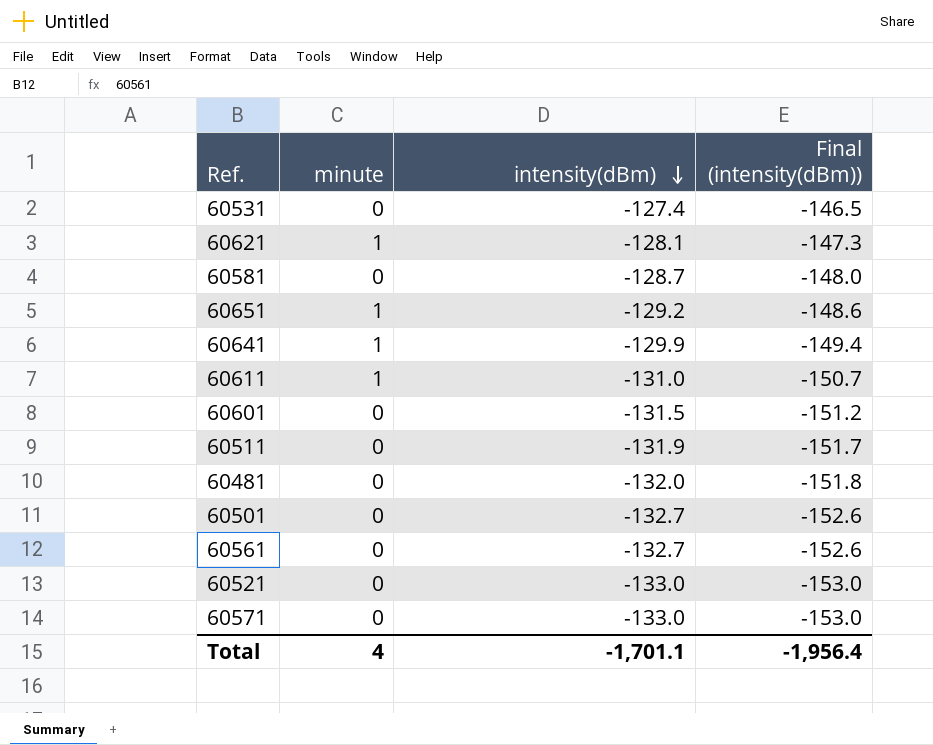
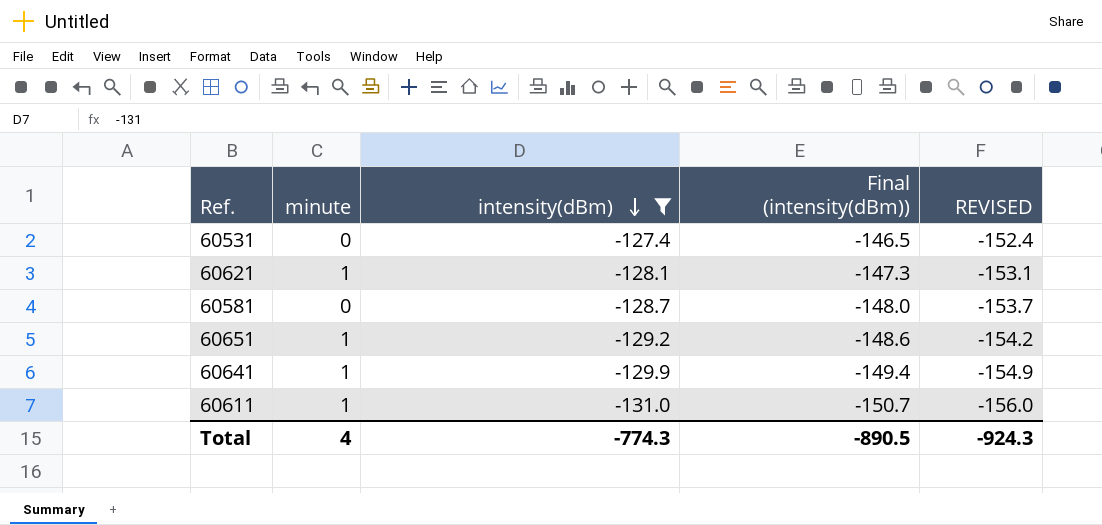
filter: none -> intensity(dBm) >= -131.0
column REVISED | formula: none -> [intensity(dBm)] - 25
Total | intensity(dBm): -1,701.1 -> -774.3
Total | Final (intensity(dBm)): -1,956.4 -> -890.5

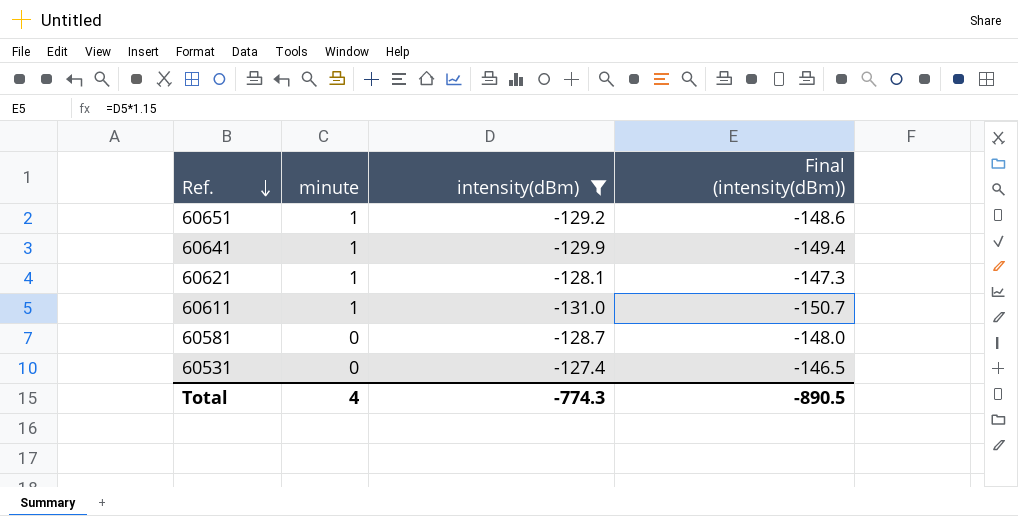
row order: intensity(dBm) descending -> Ref. descending
column REVISED | formula: [intensity(dBm)] - 25 -> none

